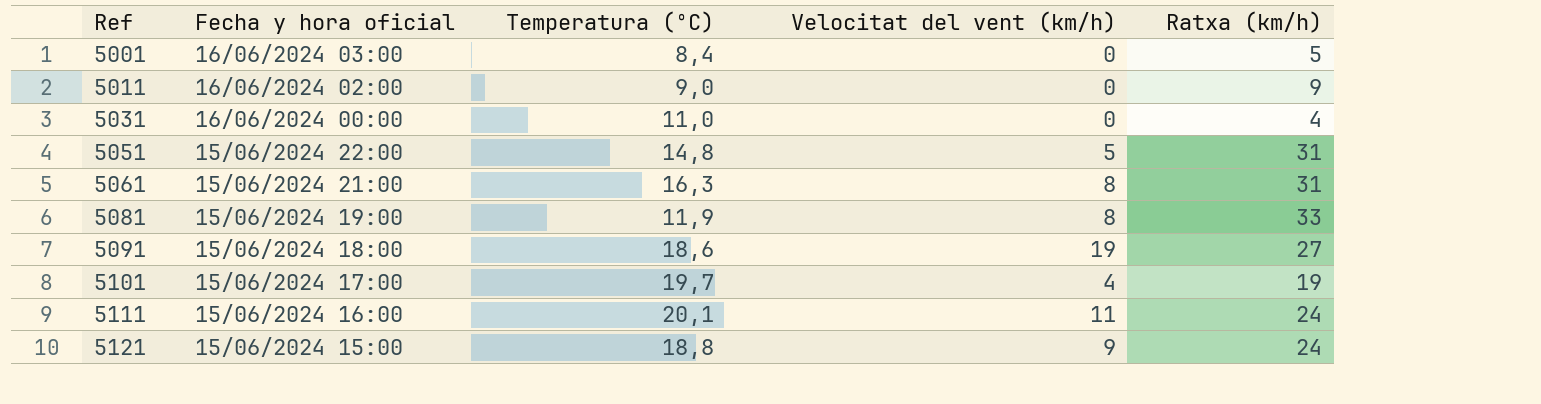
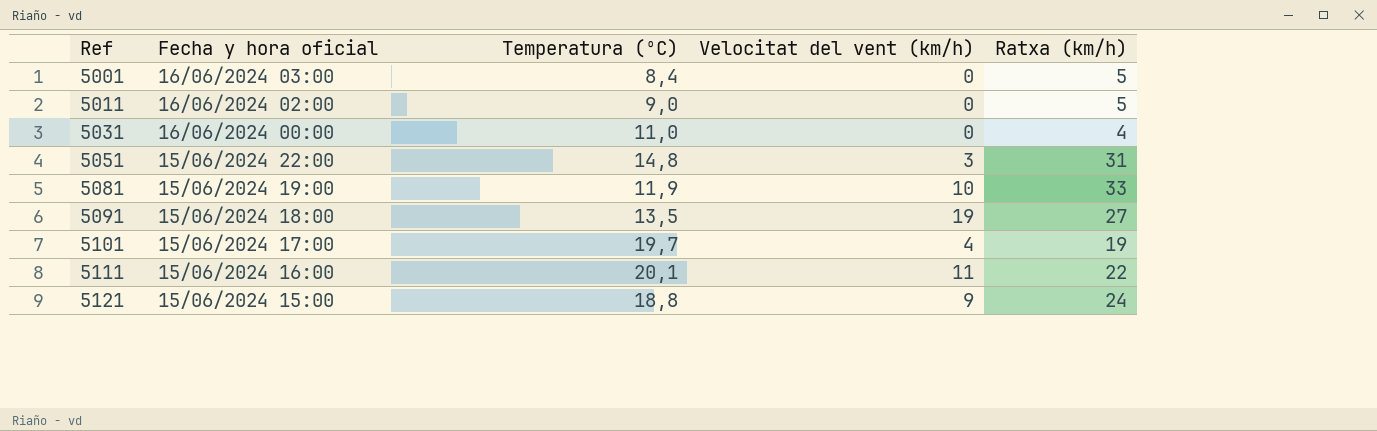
row 5061: 15/06/2024 21:00 | 16,3 | 8 | 31 -> none
5011 | Ratxa (km/h): 9 -> 5
5051 | Velocitat del vent (km/h): 5 -> 3
5081 | Velocitat del vent (km/h): 8 -> 10
5091 | Temperatura (ºC): 18,6 -> 13,5
5111 | Ratxa (km/h): 24 -> 22

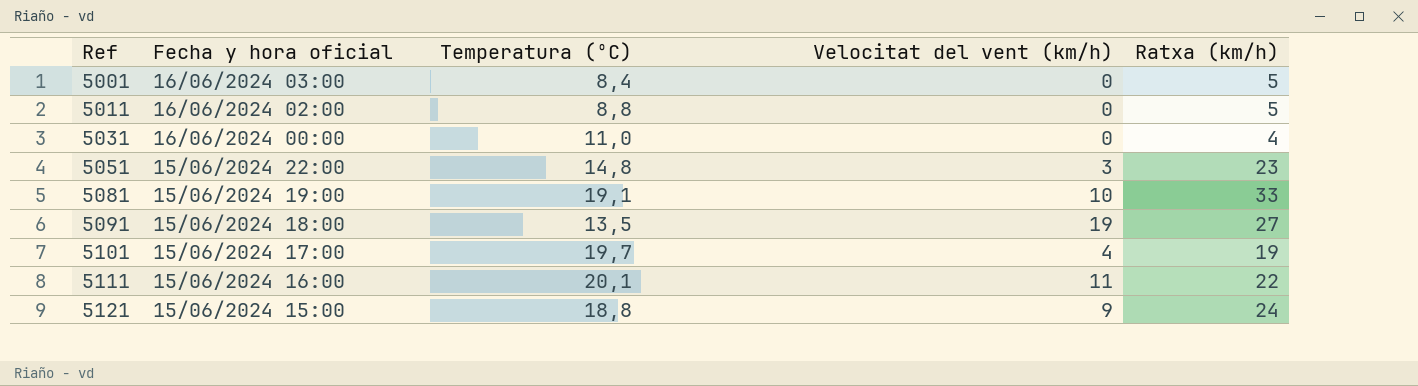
5011 | Temperatura (ºC): 9,0 -> 8,8
5051 | Ratxa (km/h): 31 -> 23
5081 | Temperatura (ºC): 11,9 -> 19,1

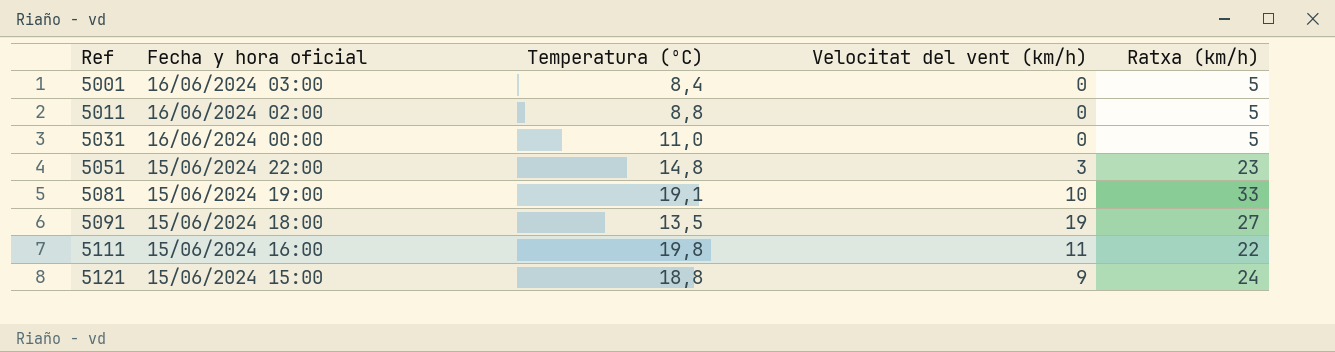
row 5101: 15/06/2024 17:00 | 19,7 | 4 | 19 -> none
5031 | Ratxa (km/h): 4 -> 5
5111 | Temperatura (ºC): 20,1 -> 19,8

